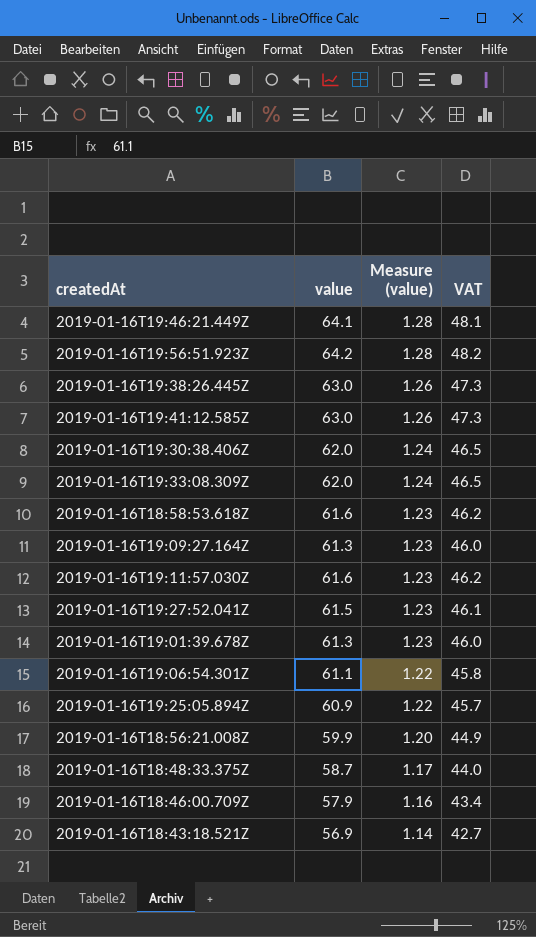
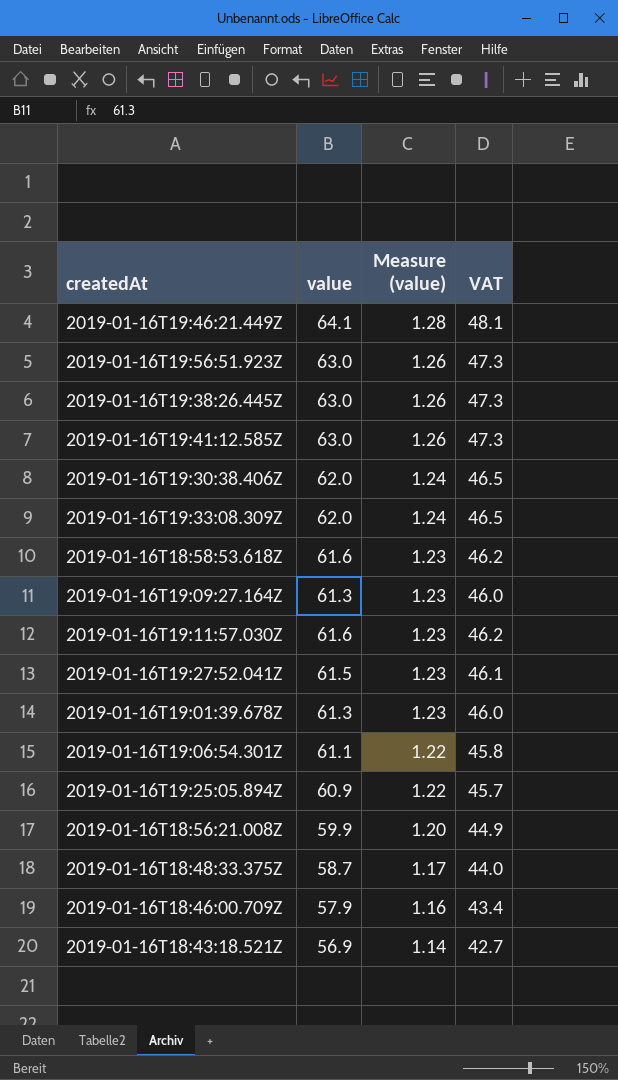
2019-01-16T19:56:51.923Z | value: 64.2 -> 63.0
2019-01-16T19:56:51.923Z | Measure (value): 1.28 -> 1.26
2019-01-16T19:56:51.923Z | VAT: 48.2 -> 47.3

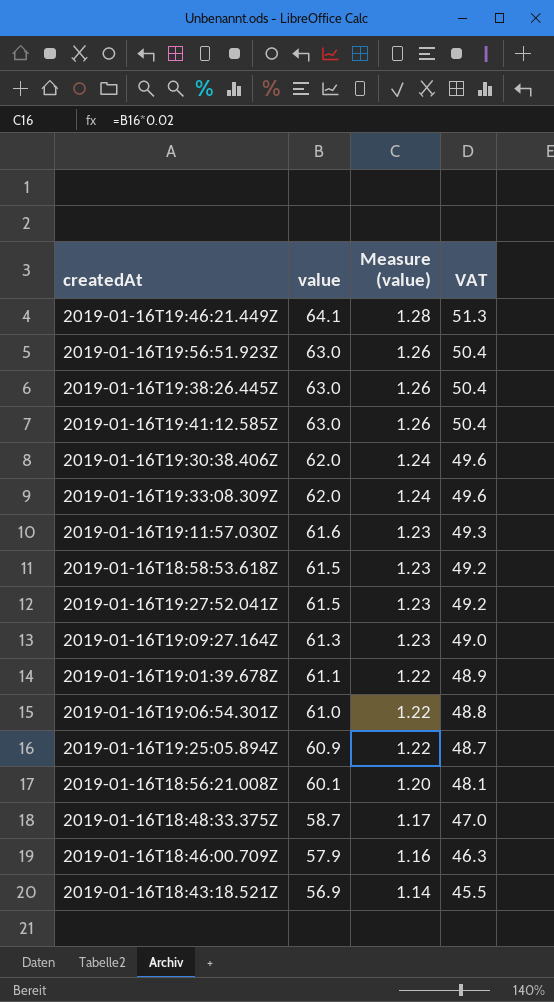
row order: Measure (value) descending -> value descending
column VAT | formula: [value] * 0.75 -> [value] * 0.8
2019-01-16T18:58:53.618Z | value: 61.6 -> 61.5
2019-01-16T19:01:39.678Z | value: 61.3 -> 61.1
2019-01-16T19:01:39.678Z | Measure (value): 1.23 -> 1.22
2019-01-16T19:06:54.301Z | value: 61.1 -> 61.0
2019-01-16T18:56:21.008Z | value: 59.9 -> 60.1

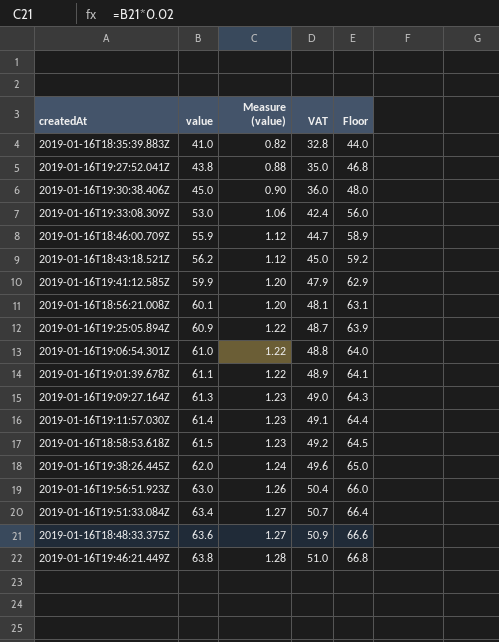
row order: value descending -> value ascending
column Floor | formula: none -> [value] + 3
row 2019-01-16T18:35:39.883Z: none -> 41.0 | 0.82 | 32.8 | 44.0
2019-01-16T19:27:52.041Z | value: 61.5 -> 43.8
2019-01-16T19:27:52.041Z | Measure (value): 1.23 -> 0.88
2019-01-16T19:27:52.041Z | VAT: 49.2 -> 35.0
2019-01-16T19:30:38.406Z | value: 62.0 -> 45.0
2019-01-16T19:30:38.406Z | Measure (value): 1.24 -> 0.90
2019-01-16T19:30:38.406Z | VAT: 49.6 -> 36.0
2019-01-16T19:33:08.309Z | value: 62.0 -> 53.0
2019-01-16T19:33:08.309Z | Measure (value): 1.24 -> 1.06
2019-01-16T19:33:08.309Z | VAT: 49.6 -> 42.4
2019-01-16T18:46:00.709Z | value: 57.9 -> 55.9
2019-01-16T18:46:00.709Z | Measure (value): 1.16 -> 1.12
2019-01-16T18:46:00.709Z | VAT: 46.3 -> 44.7
2019-01-16T18:43:18.521Z | value: 56.9 -> 56.2
2019-01-16T18:43:18.521Z | Measure (value): 1.14 -> 1.12
2019-01-16T18:43:18.521Z | VAT: 45.5 -> 45.0
2019-01-16T19:41:12.585Z | value: 63.0 -> 59.9
2019-01-16T19:41:12.585Z | Measure (value): 1.26 -> 1.20
2019-01-16T19:41:12.585Z | VAT: 50.4 -> 47.9
2019-01-16T19:11:57.030Z | value: 61.6 -> 61.4
2019-01-16T19:11:57.030Z | VAT: 49.3 -> 49.1
2019-01-16T19:38:26.445Z | value: 63.0 -> 62.0
2019-01-16T19:38:26.445Z | Measure (value): 1.26 -> 1.24
2019-01-16T19:38:26.445Z | VAT: 50.4 -> 49.6
row 2019-01-16T19:51:33.084Z: none -> 63.4 | 1.27 | 50.7 | 66.4
2019-01-16T18:48:33.375Z | value: 58.7 -> 63.6
2019-01-16T18:48:33.375Z | Measure (value): 1.17 -> 1.27
2019-01-16T18:48:33.375Z | VAT: 47.0 -> 50.9
2019-01-16T19:46:21.449Z | value: 64.1 -> 63.8
2019-01-16T19:46:21.449Z | VAT: 51.3 -> 51.0

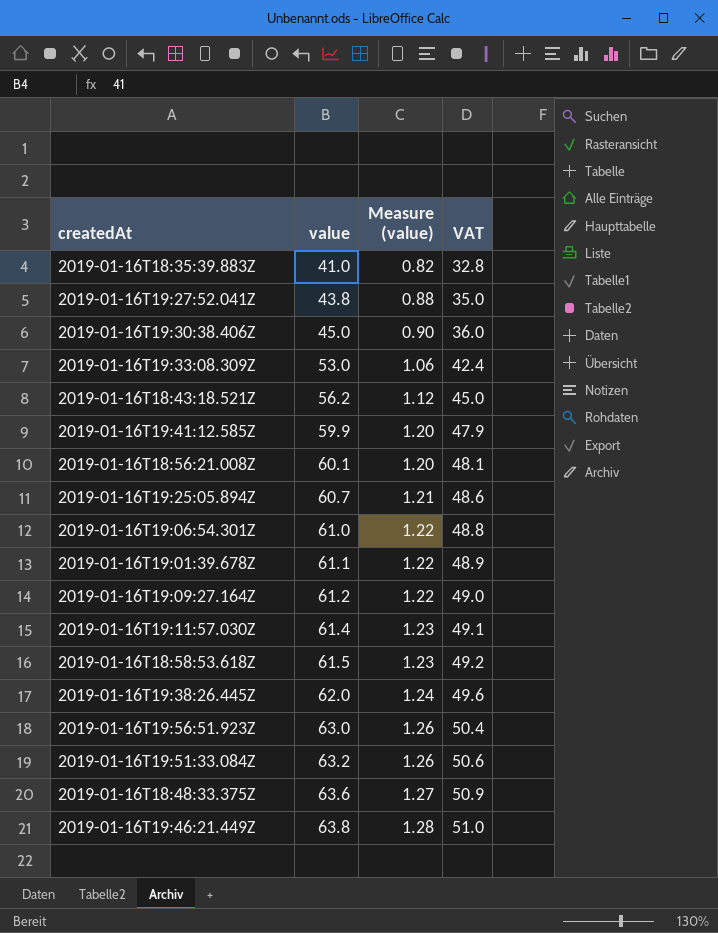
column Floor | formula: [value] + 3 -> none
row 2019-01-16T18:46:00.709Z: 55.9 | 1.12 | 44.7 | 58.9 -> none
2019-01-16T19:25:05.894Z | value: 60.9 -> 60.7
2019-01-16T19:25:05.894Z | Measure (value): 1.22 -> 1.21
2019-01-16T19:25:05.894Z | VAT: 48.7 -> 48.6
2019-01-16T19:09:27.164Z | value: 61.3 -> 61.2
2019-01-16T19:09:27.164Z | Measure (value): 1.23 -> 1.22
2019-01-16T19:51:33.084Z | value: 63.4 -> 63.2
2019-01-16T19:51:33.084Z | Measure (value): 1.27 -> 1.26
2019-01-16T19:51:33.084Z | VAT: 50.7 -> 50.6

